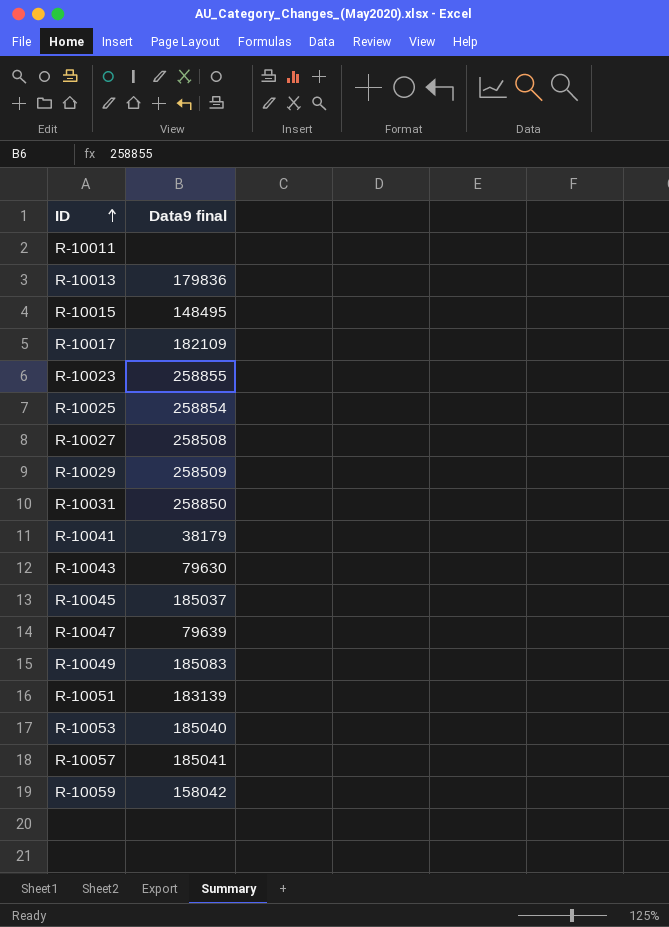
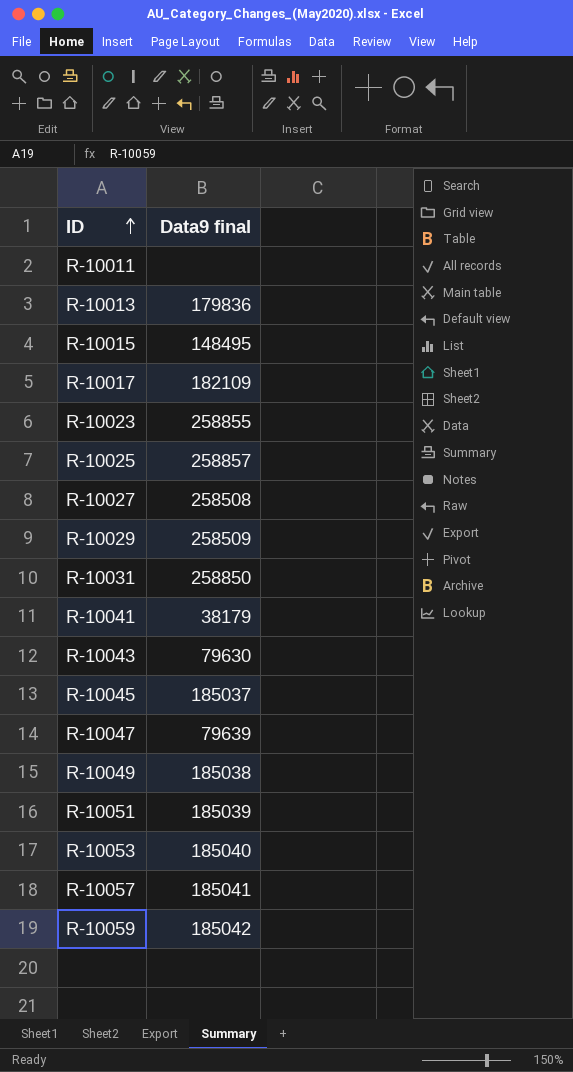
R-10025 | Data9 final: 258854 -> 258857
R-10049 | Data9 final: 185083 -> 185038
R-10051 | Data9 final: 183139 -> 185039
R-10059 | Data9 final: 158042 -> 185042

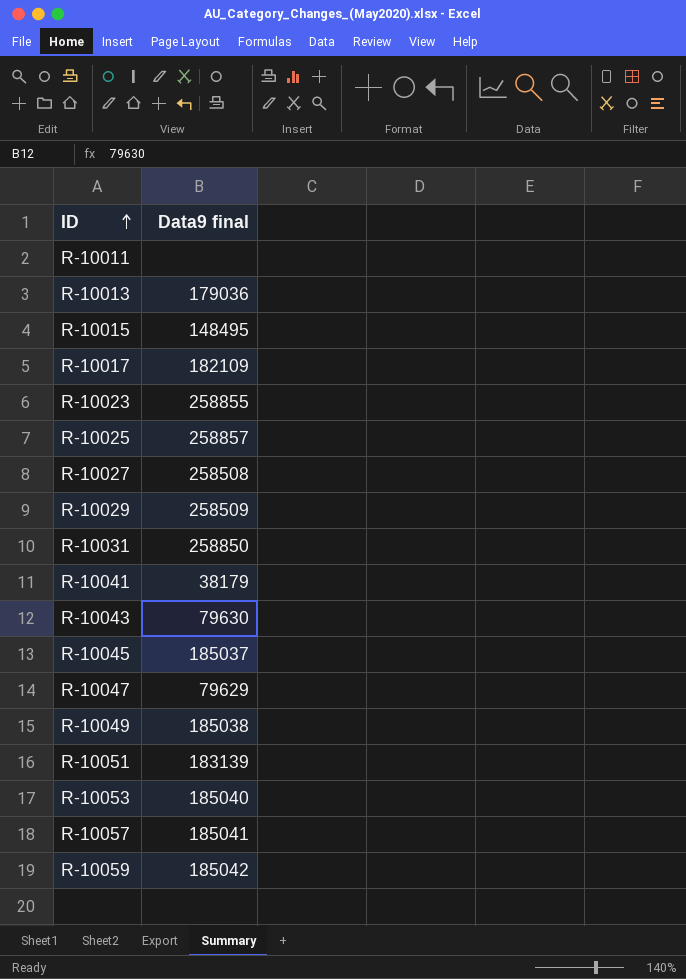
R-10013 | Data9 final: 179836 -> 179036
R-10047 | Data9 final: 79639 -> 79629
R-10051 | Data9 final: 185039 -> 183139

